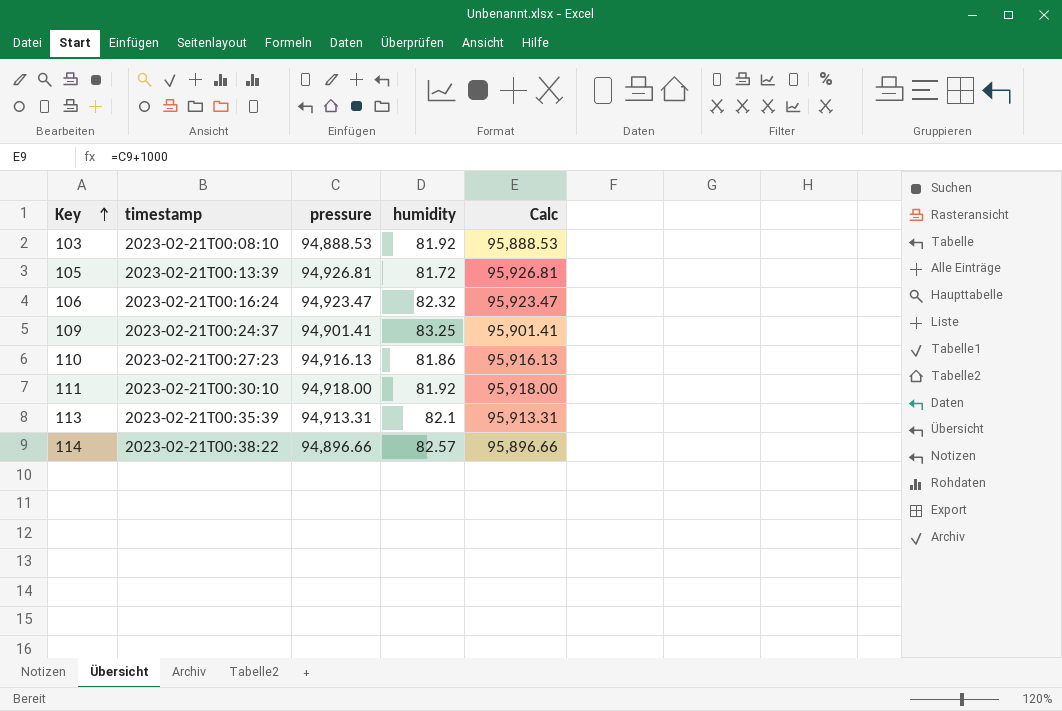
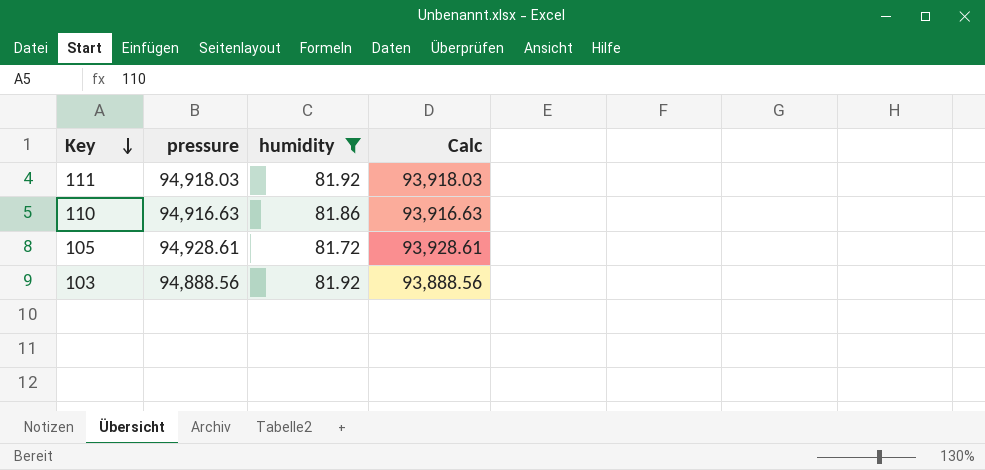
filter: none -> humidity <= 81.92
row order: Key ascending -> Key descending
column timestamp | position: 2 -> none
column Calc | formula: [pressure] + 1000 -> [pressure] - 1000
111 | pressure: 94,918.00 -> 94,918.03
110 | pressure: 94,916.13 -> 94,916.63
105 | pressure: 94,926.81 -> 94,928.61
103 | pressure: 94,888.53 -> 94,888.56

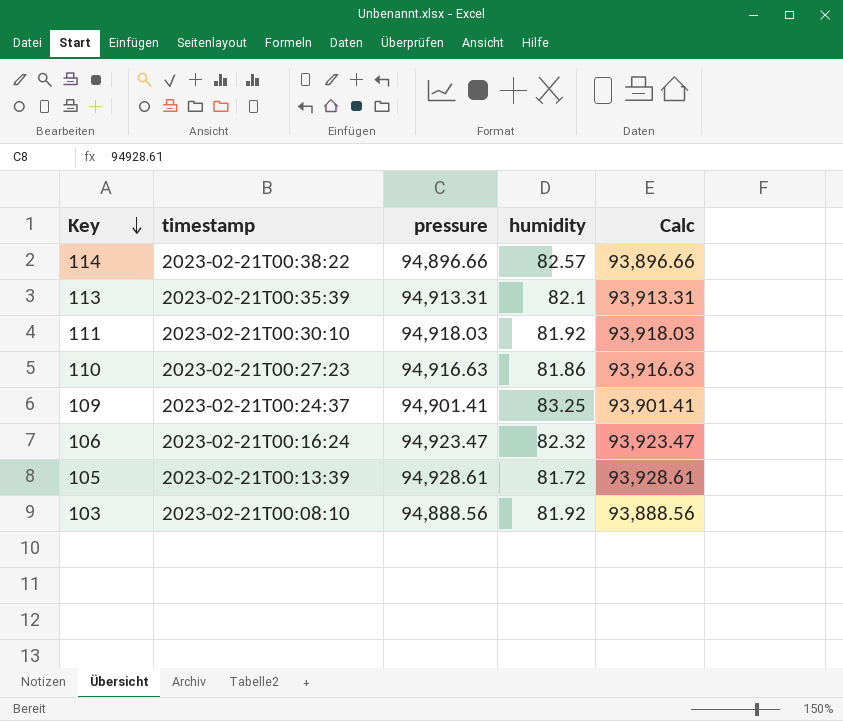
filter: humidity <= 81.92 -> none
column timestamp | position: none -> 2

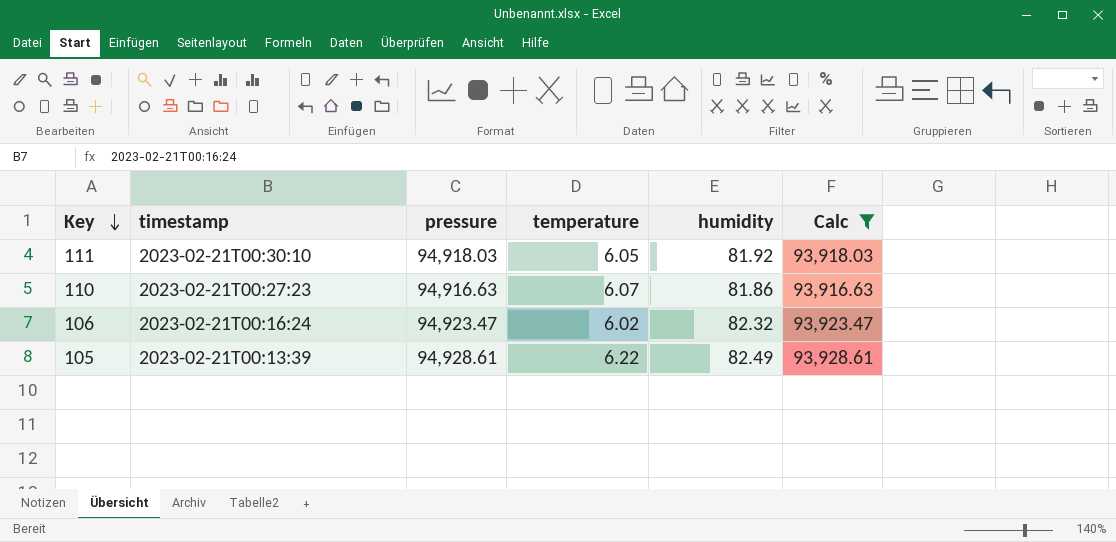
filter: none -> Calc >= 93,916.63
column temperature | position: none -> 4
105 | humidity: 81.72 -> 82.49

